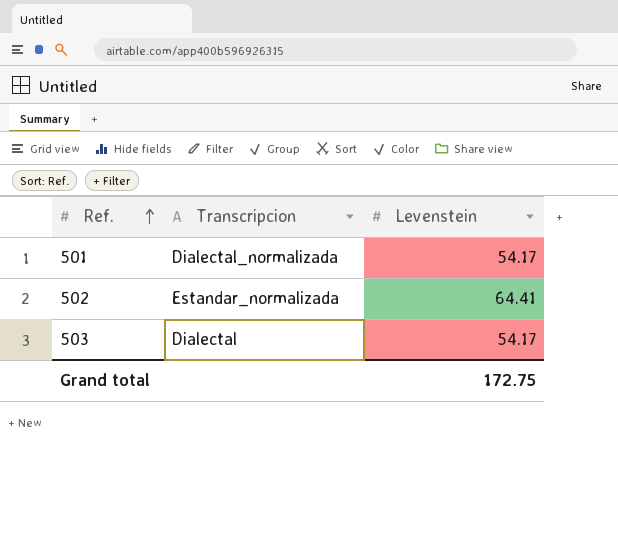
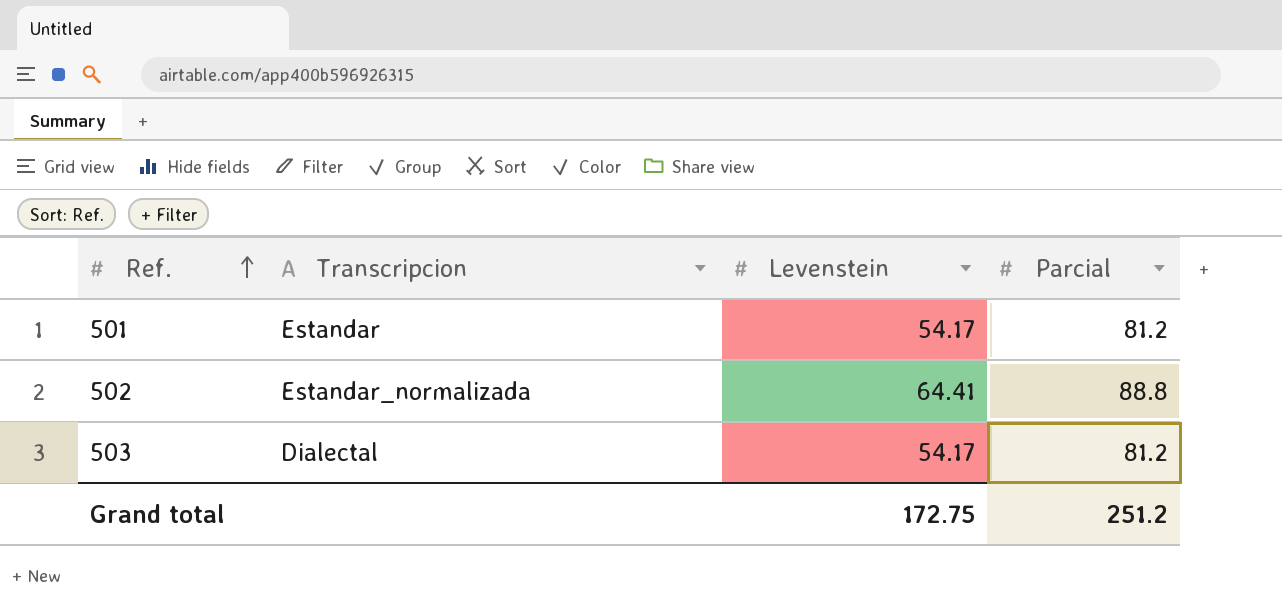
column Parcial | position: none -> 4
501 | Transcripcion: Dialectal_normalizada -> Estandar

